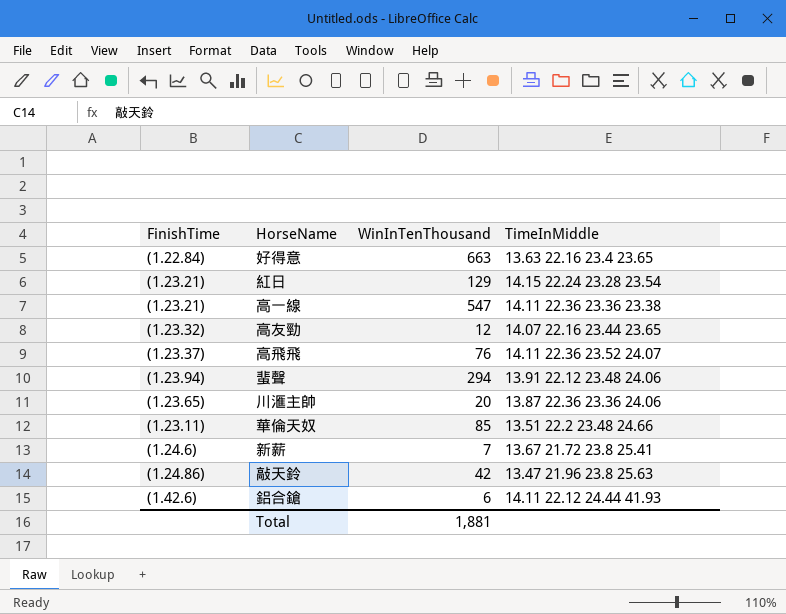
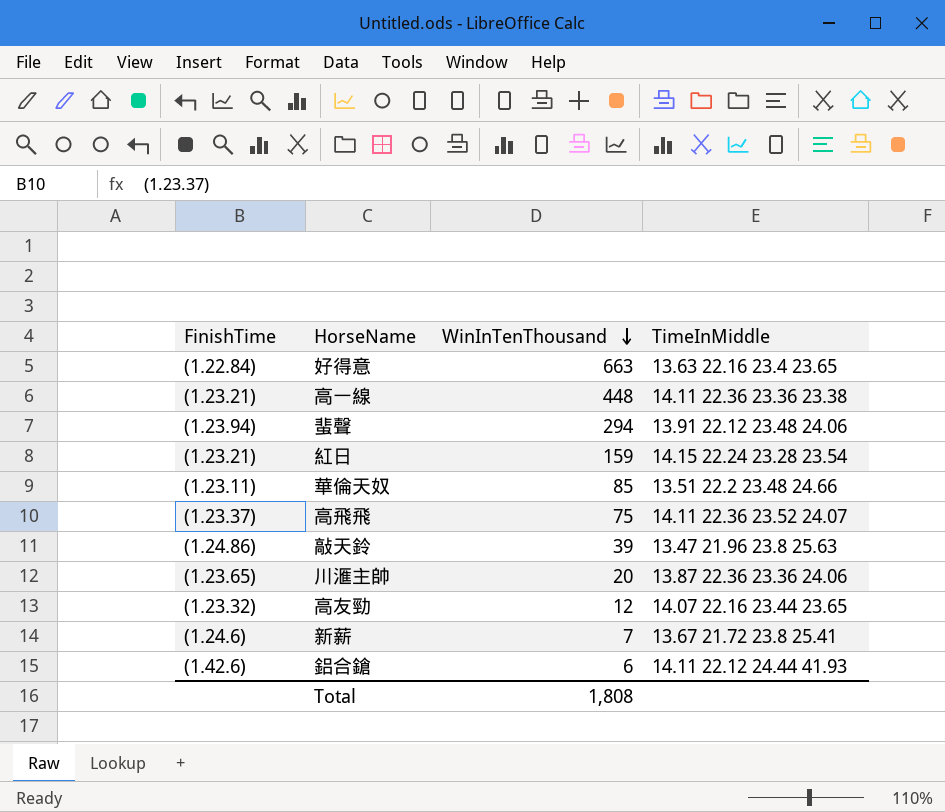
row order: none -> WinInTenThousand descending
高一線 | WinInTenThousand: 547 -> 448
紅日 | WinInTenThousand: 129 -> 159
高飛飛 | WinInTenThousand: 76 -> 75
敲天鈴 | WinInTenThousand: 42 -> 39
Total | WinInTenThousand: 1,881 -> 1,808

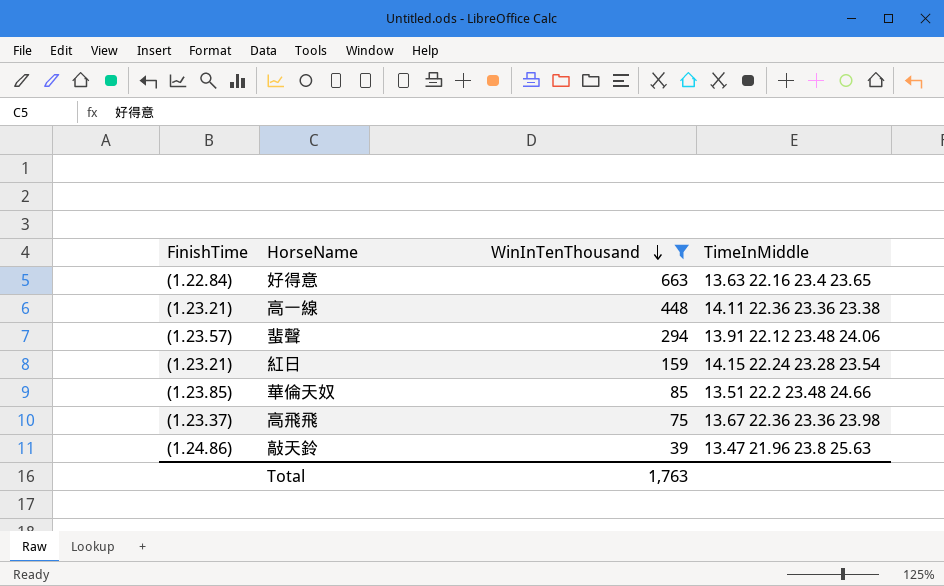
filter: none -> WinInTenThousand >= 39
蜚聲 | FinishTime: (1.23.94) -> (1.23.57)
華倫天奴 | FinishTime: (1.23.11) -> (1.23.85)
高飛飛 | TimeInMiddle: 14.11 22.36 23.52 24.07 -> 13.67 22.36 23.36 23.98
Total | WinInTenThousand: 1,808 -> 1,763

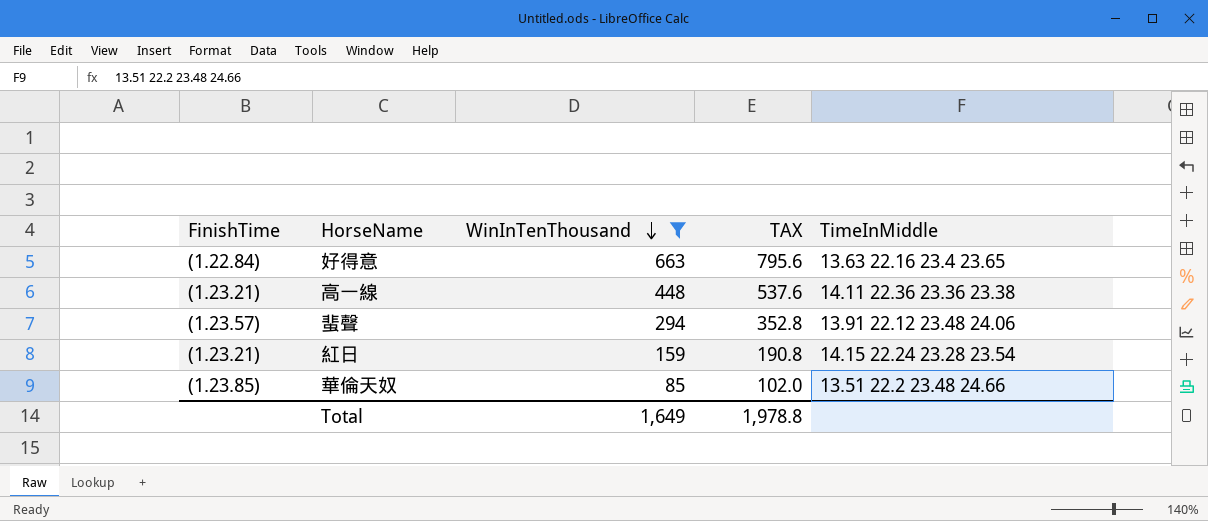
column TAX | formula: none -> [WinInTenThousand] * 1.2
row 高飛飛: (1.23.37) | 75 | 13.67 22.36 23.36 23.98 -> none
row 敲天鈴: (1.24.86) | 39 | 13.47 21.96 23.8 25.63 -> none
Total | WinInTenThousand: 1,763 -> 1,649

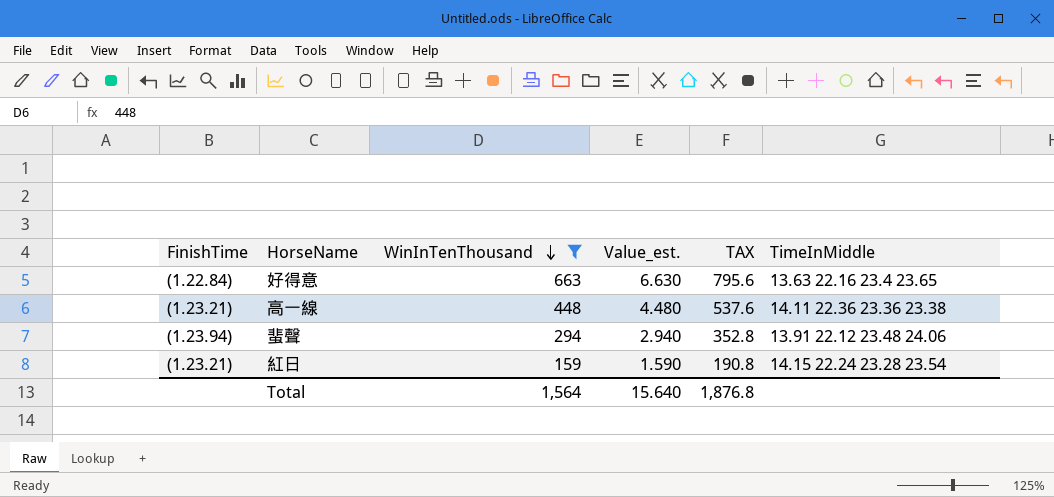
column Value_est. | formula: none -> [WinInTenThousand] * 0.01
row 華倫天奴: (1.23.85) | 85 | 102.0 | 13.51 22.2 23.48 24.66 -> none
蜚聲 | FinishTime: (1.23.57) -> (1.23.94)
Total | WinInTenThousand: 1,649 -> 1,564
Total | TAX: 1,978.8 -> 1,876.8

